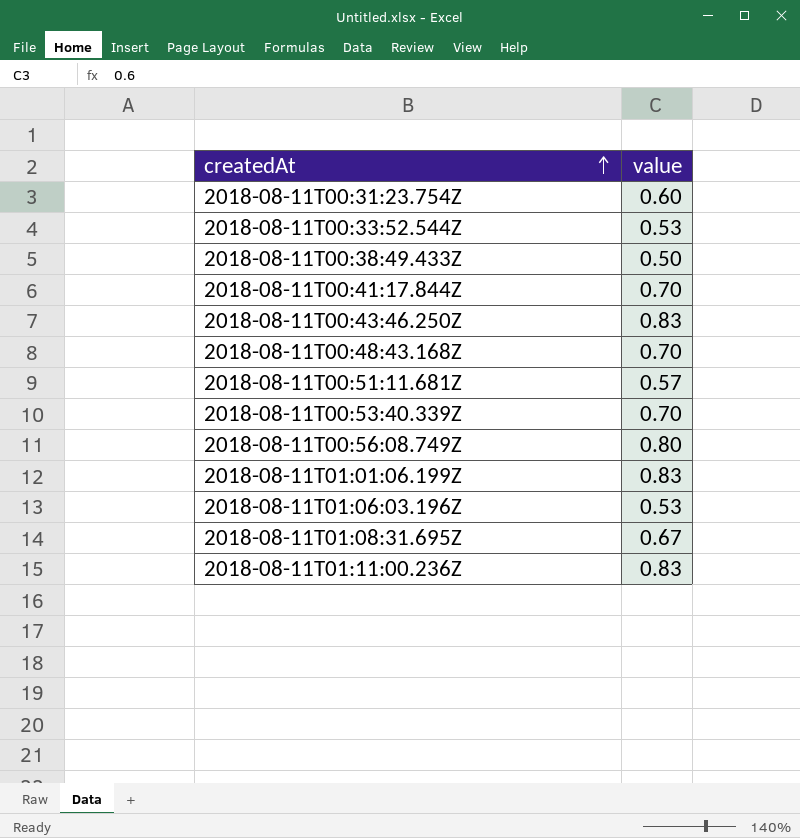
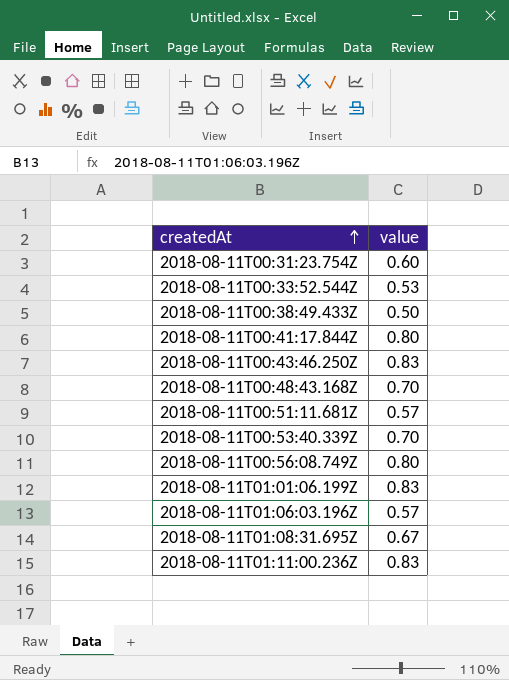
2018-08-11T00:41:17.844Z | value: 0.70 -> 0.80
2018-08-11T01:06:03.196Z | value: 0.53 -> 0.57

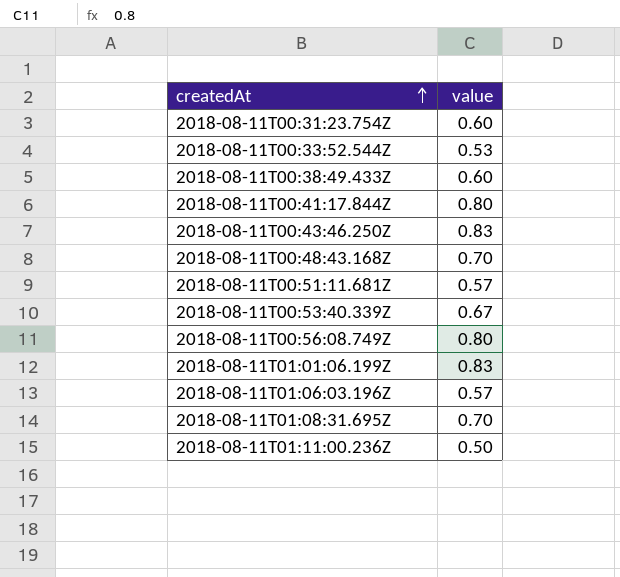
2018-08-11T00:38:49.433Z | value: 0.50 -> 0.60
2018-08-11T00:53:40.339Z | value: 0.70 -> 0.67
2018-08-11T01:08:31.695Z | value: 0.67 -> 0.70
2018-08-11T01:11:00.236Z | value: 0.83 -> 0.50

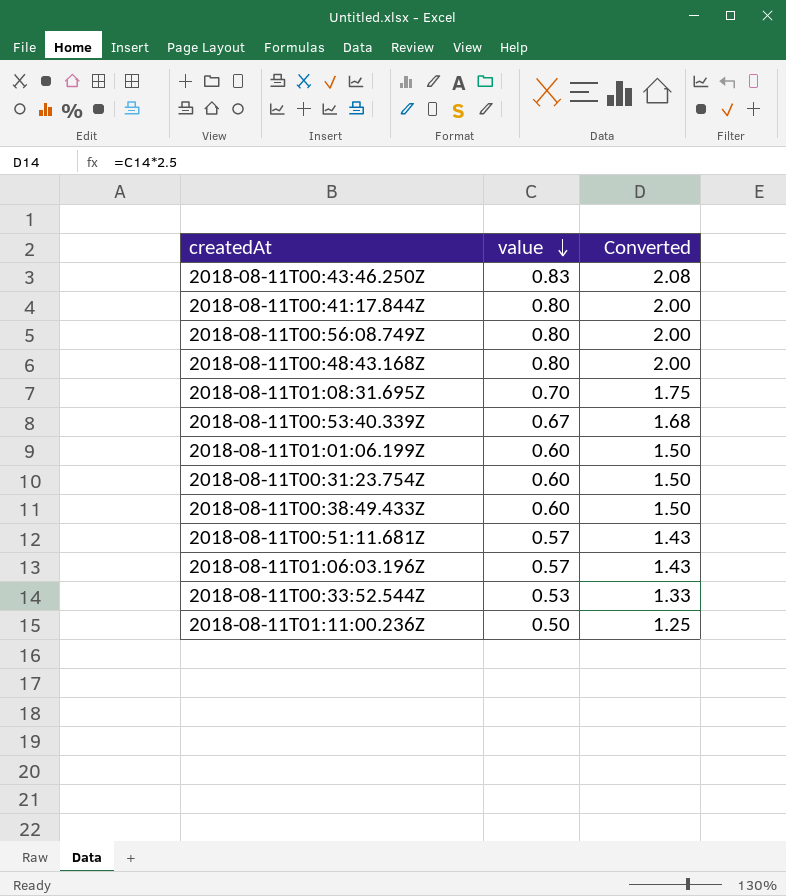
row order: createdAt ascending -> value descending
column Converted | formula: none -> [value] * 2.5
2018-08-11T00:48:43.168Z | value: 0.70 -> 0.80
2018-08-11T01:01:06.199Z | value: 0.83 -> 0.60

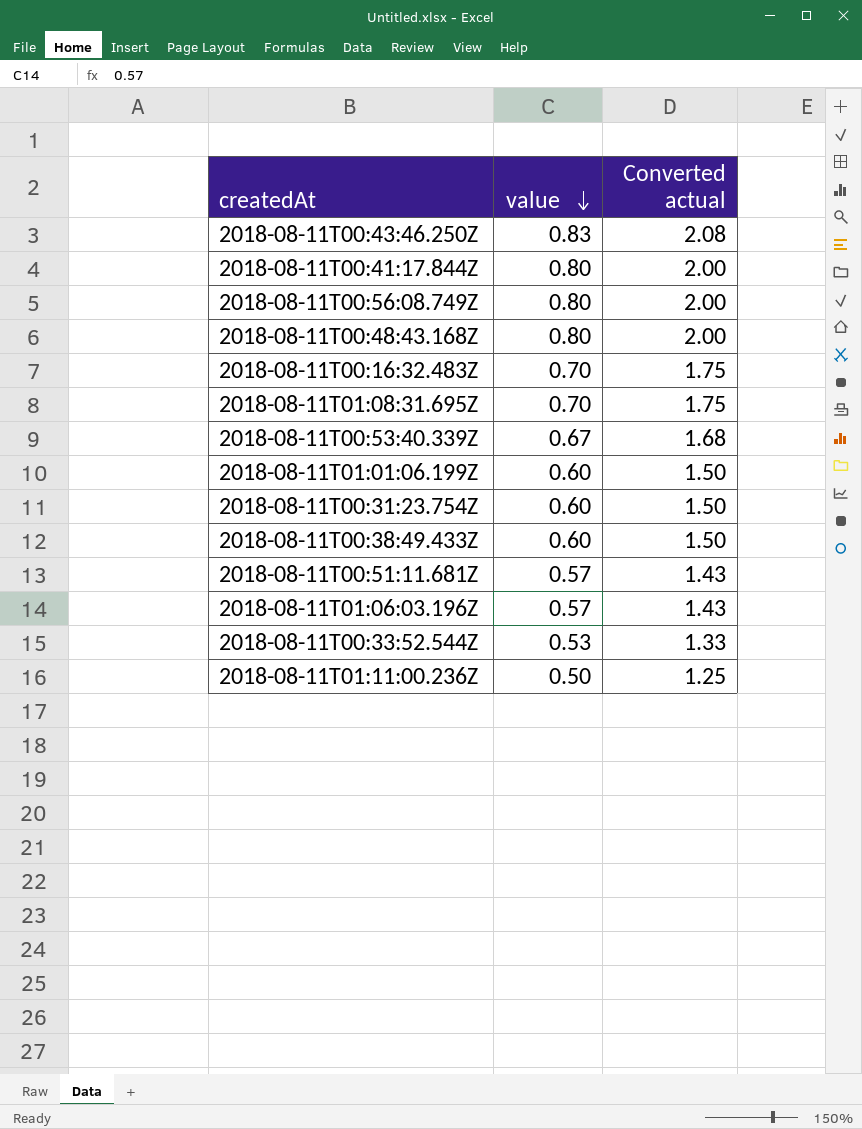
column name: Converted -> Converted actual
row 2018-08-11T00:16:32.483Z: none -> 0.70 | 1.75

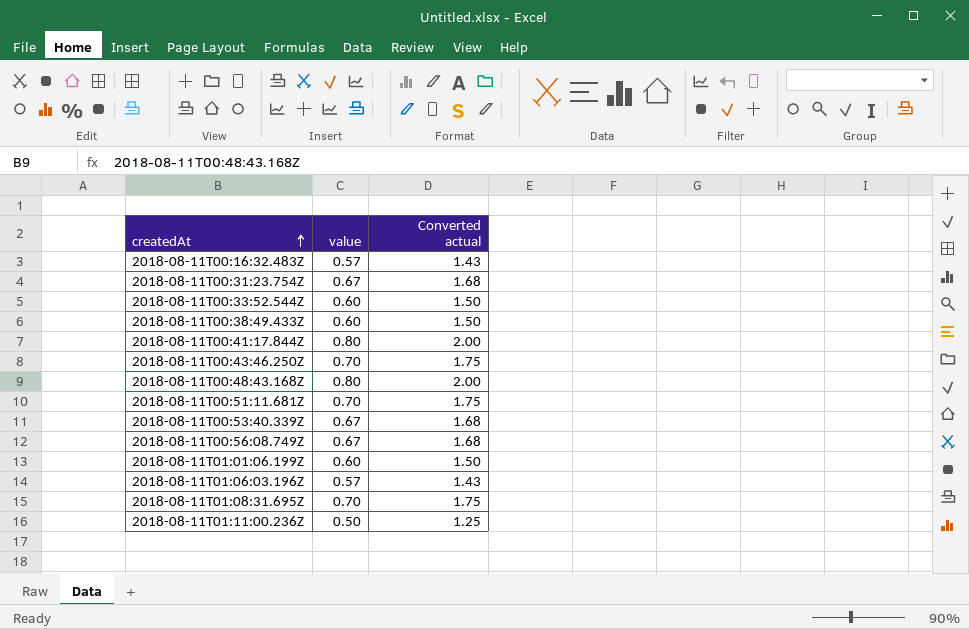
row order: value descending -> createdAt ascending
2018-08-11T00:16:32.483Z | value: 0.70 -> 0.57
2018-08-11T00:16:32.483Z | Converted actual: 1.75 -> 1.43
2018-08-11T00:31:23.754Z | value: 0.60 -> 0.67
2018-08-11T00:31:23.754Z | Converted actual: 1.50 -> 1.68
2018-08-11T00:33:52.544Z | value: 0.53 -> 0.60
2018-08-11T00:33:52.544Z | Converted actual: 1.33 -> 1.50
2018-08-11T00:43:46.250Z | value: 0.83 -> 0.70
2018-08-11T00:43:46.250Z | Converted actual: 2.08 -> 1.75
2018-08-11T00:51:11.681Z | value: 0.57 -> 0.70
2018-08-11T00:51:11.681Z | Converted actual: 1.43 -> 1.75
2018-08-11T00:56:08.749Z | value: 0.80 -> 0.67
2018-08-11T00:56:08.749Z | Converted actual: 2.00 -> 1.68

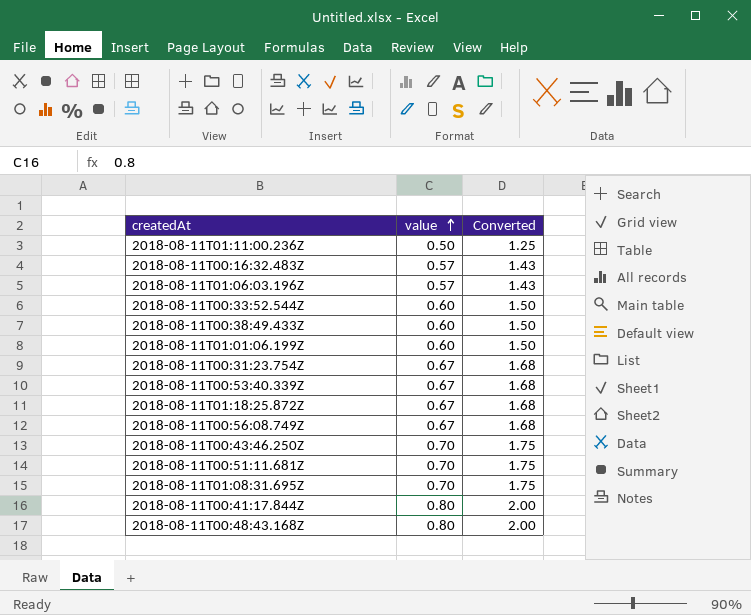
row order: createdAt ascending -> value ascending
column name: Converted actual -> Converted
row 2018-08-11T01:18:25.872Z: none -> 0.67 | 1.68

